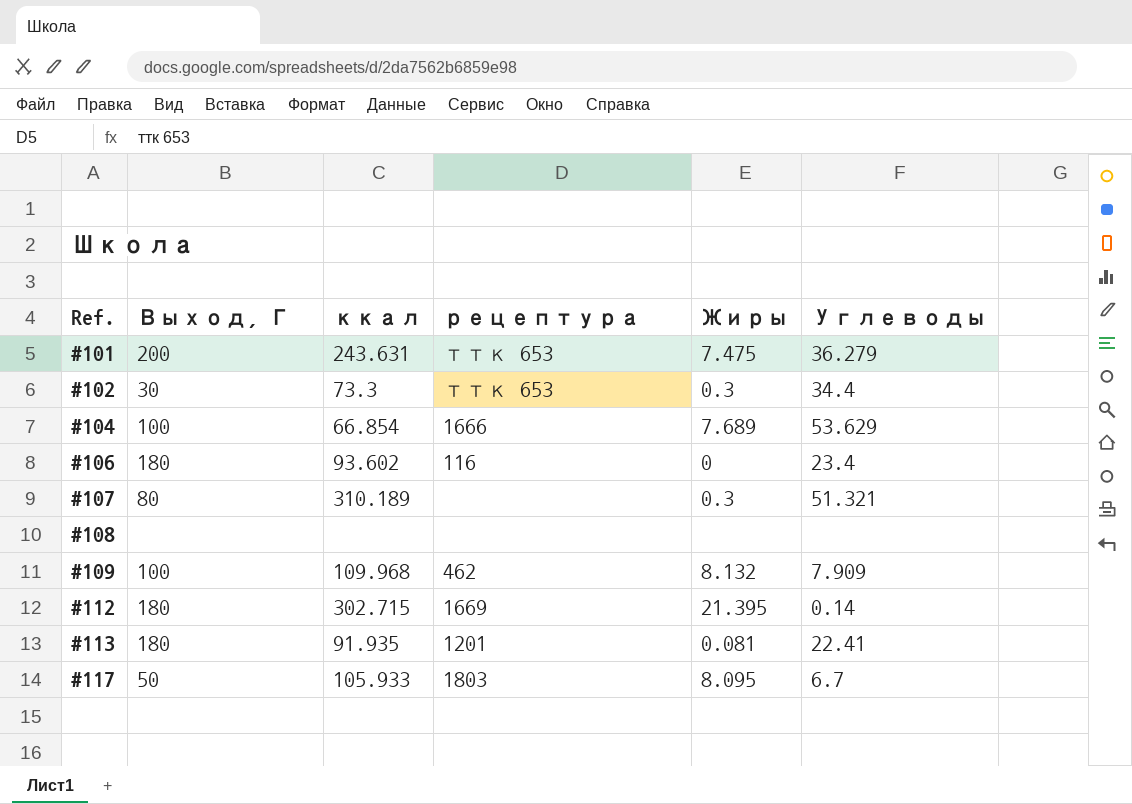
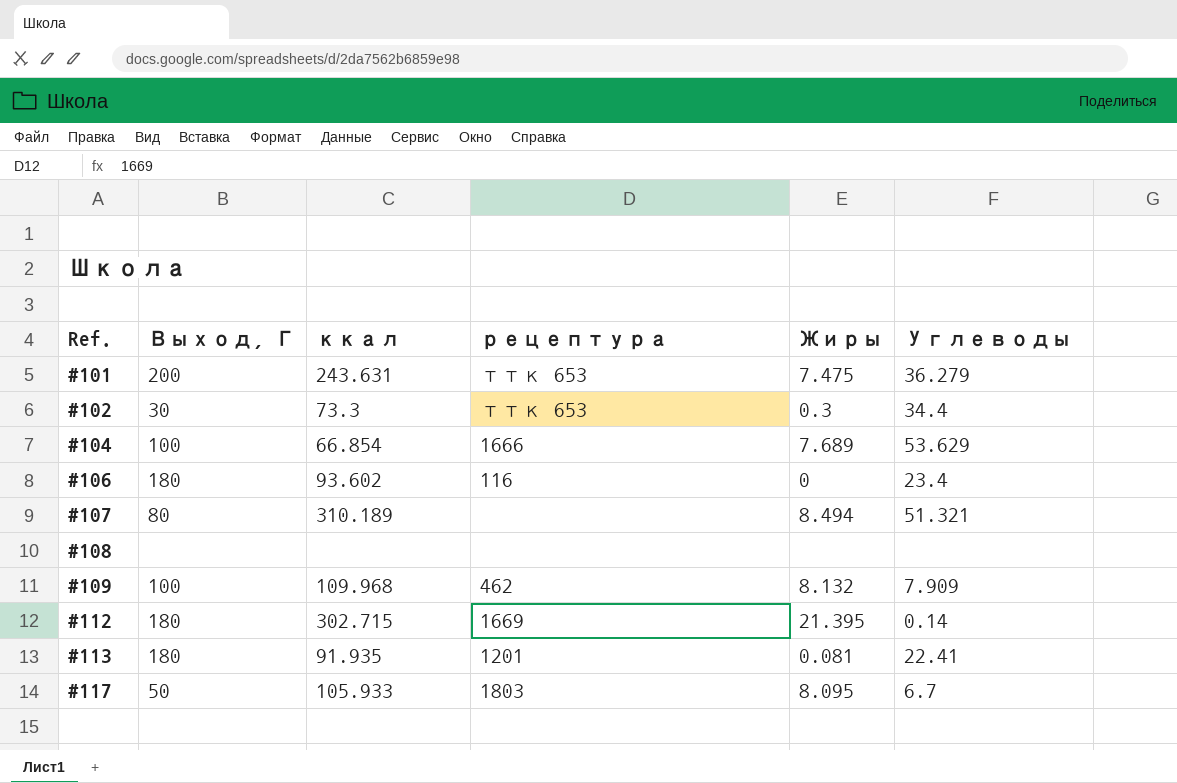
#107 | Жиры: 0.3 -> 8.494

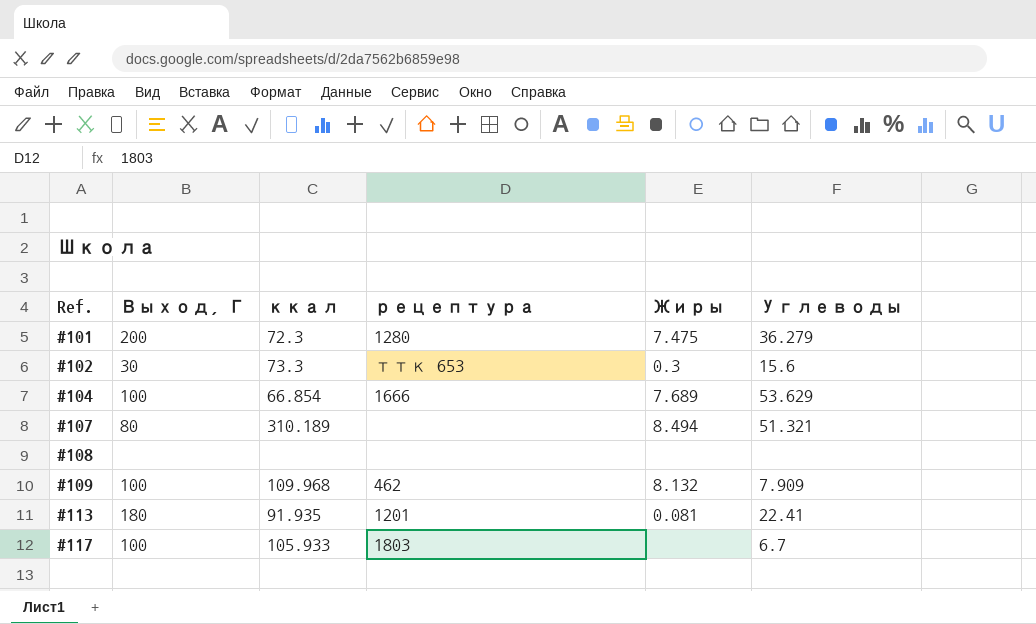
row #106: 180 | 93.602 | 116 | 0 | 23.4 -> none
row #112: 180 | 302.715 | 1669 | 21.395 | 0.14 -> none
#101 | ккал: 243.631 -> 72.3
#101 | рецептура: ттк 653 -> 1280
#102 | Углеводы: 34.4 -> 15.6
#117 | Выход, Г: 50 -> 100
#117 | Жиры: 8.095 -> none

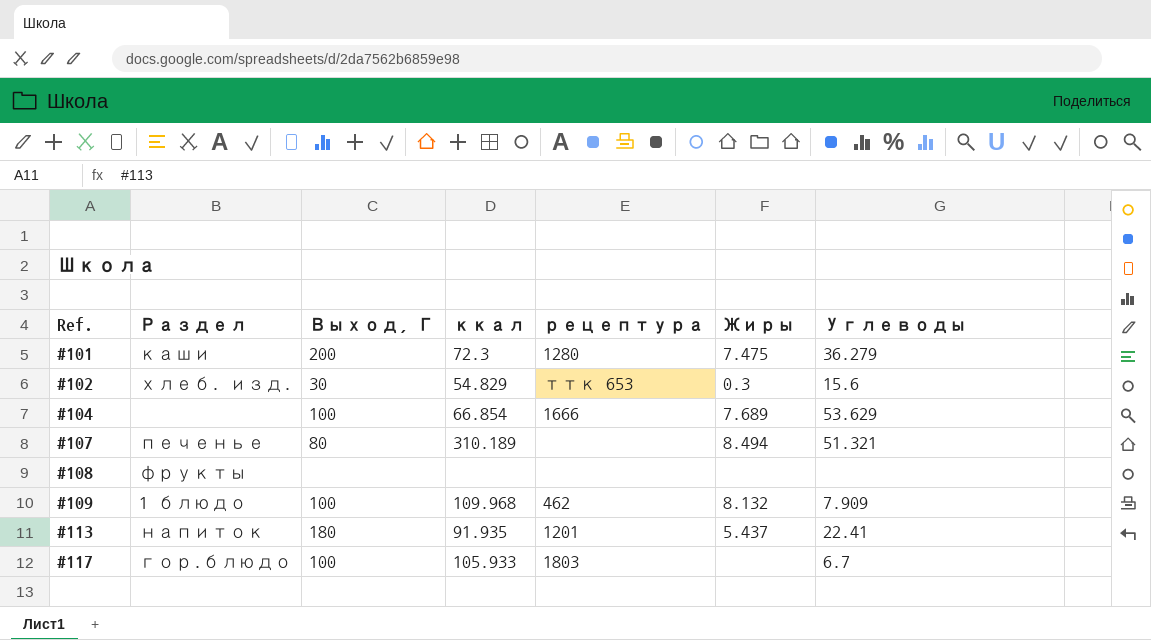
column Раздел | position: none -> 2
#102 | ккал: 73.3 -> 54.829
#113 | Жиры: 0.081 -> 5.437

